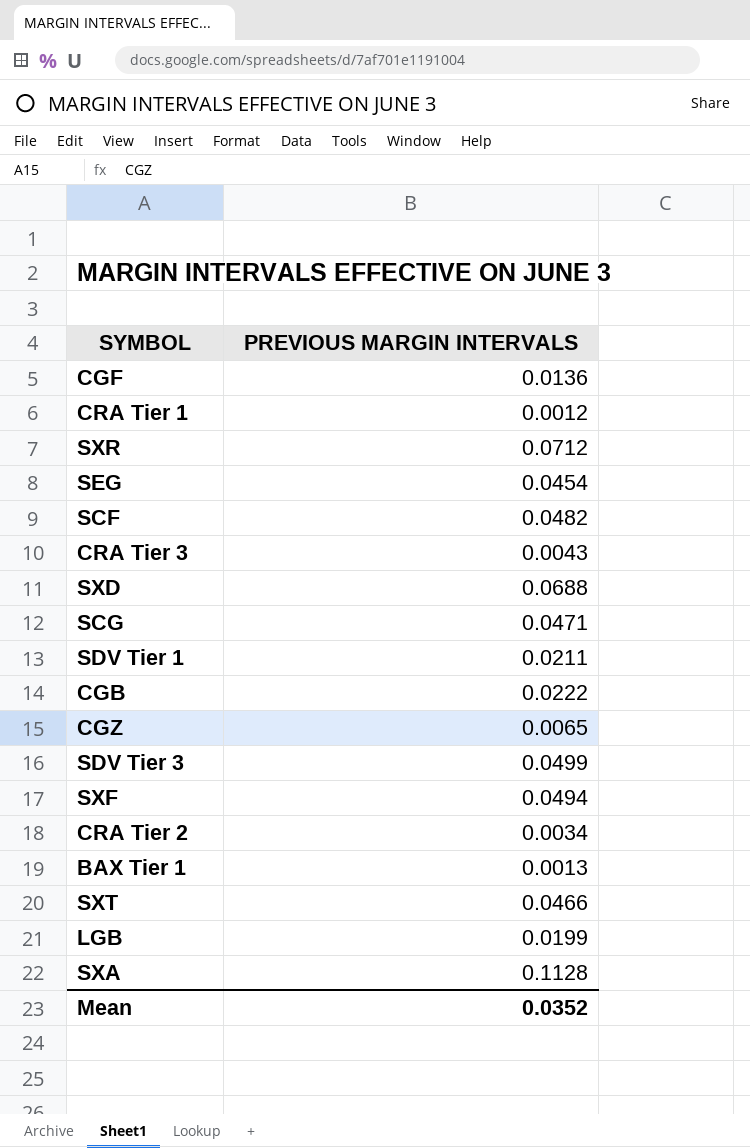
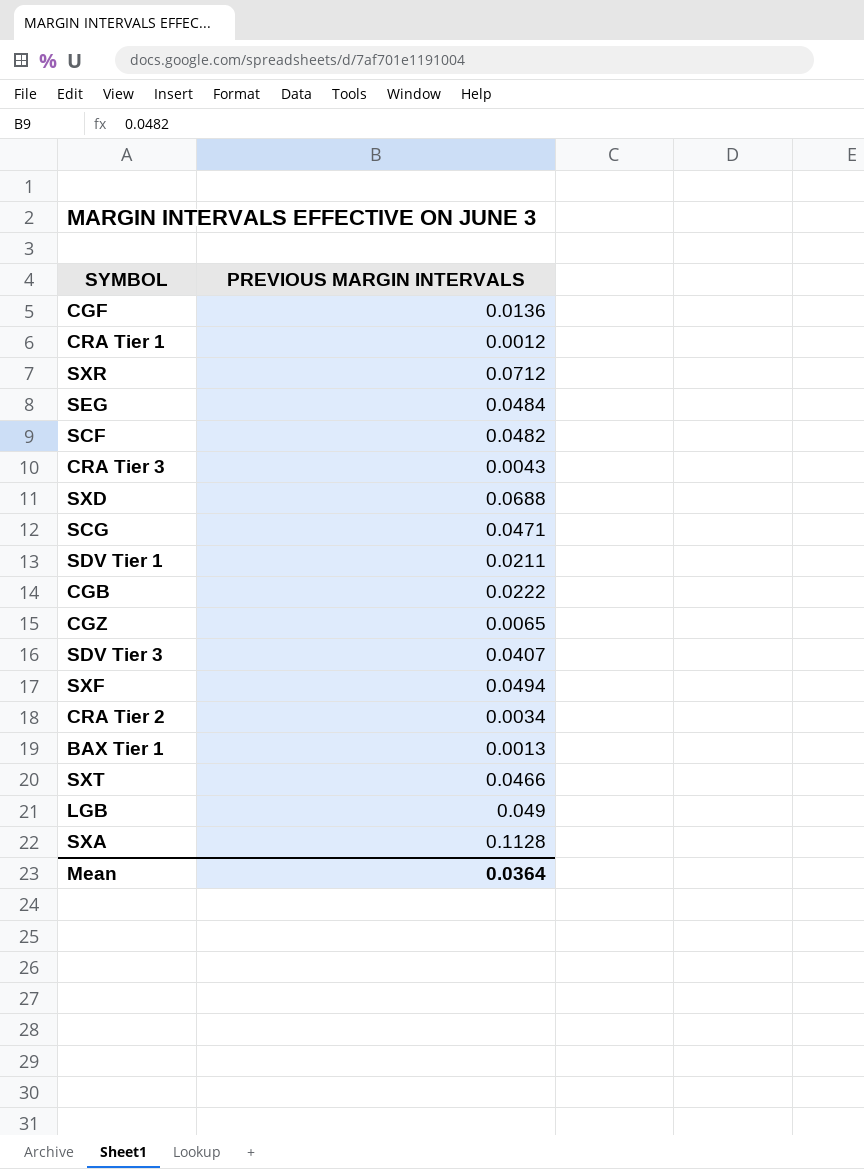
SEG | PREVIOUS MARGIN INTERVALS: 0.0454 -> 0.0484
SDV Tier 3 | PREVIOUS MARGIN INTERVALS: 0.0499 -> 0.0407
LGB | PREVIOUS MARGIN INTERVALS: 0.0199 -> 0.049
Mean | PREVIOUS MARGIN INTERVALS: 0.0352 -> 0.0364

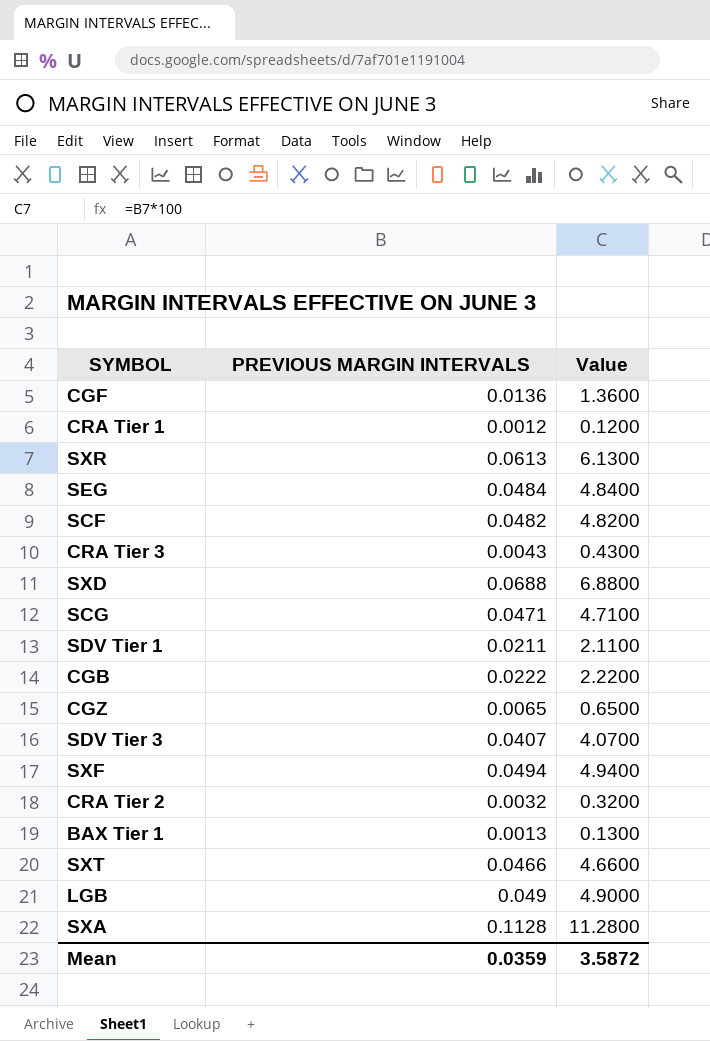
column Value | formula: none -> [PREVIOUS MARGIN INTERVALS] * 100
SXR | PREVIOUS MARGIN INTERVALS: 0.0712 -> 0.0613
CRA Tier 2 | PREVIOUS MARGIN INTERVALS: 0.0034 -> 0.0032
Mean | PREVIOUS MARGIN INTERVALS: 0.0364 -> 0.0359

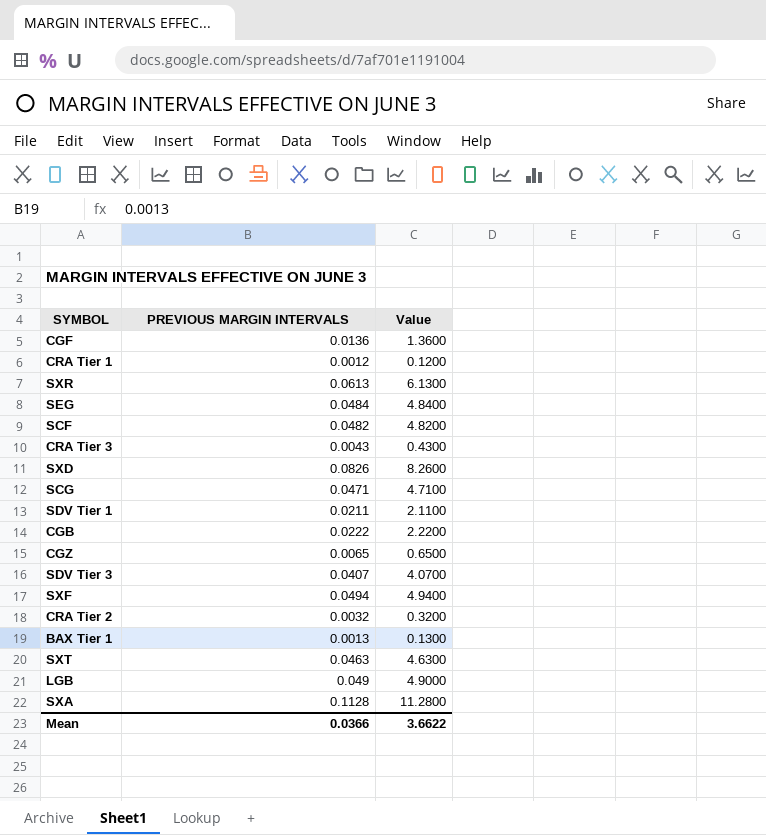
SXD | PREVIOUS MARGIN INTERVALS: 0.0688 -> 0.0826
SXD | Value: 6.8800 -> 8.2600
SXT | PREVIOUS MARGIN INTERVALS: 0.0466 -> 0.0463
SXT | Value: 4.6600 -> 4.6300
Mean | PREVIOUS MARGIN INTERVALS: 0.0359 -> 0.0366
Mean | Value: 3.5872 -> 3.6622

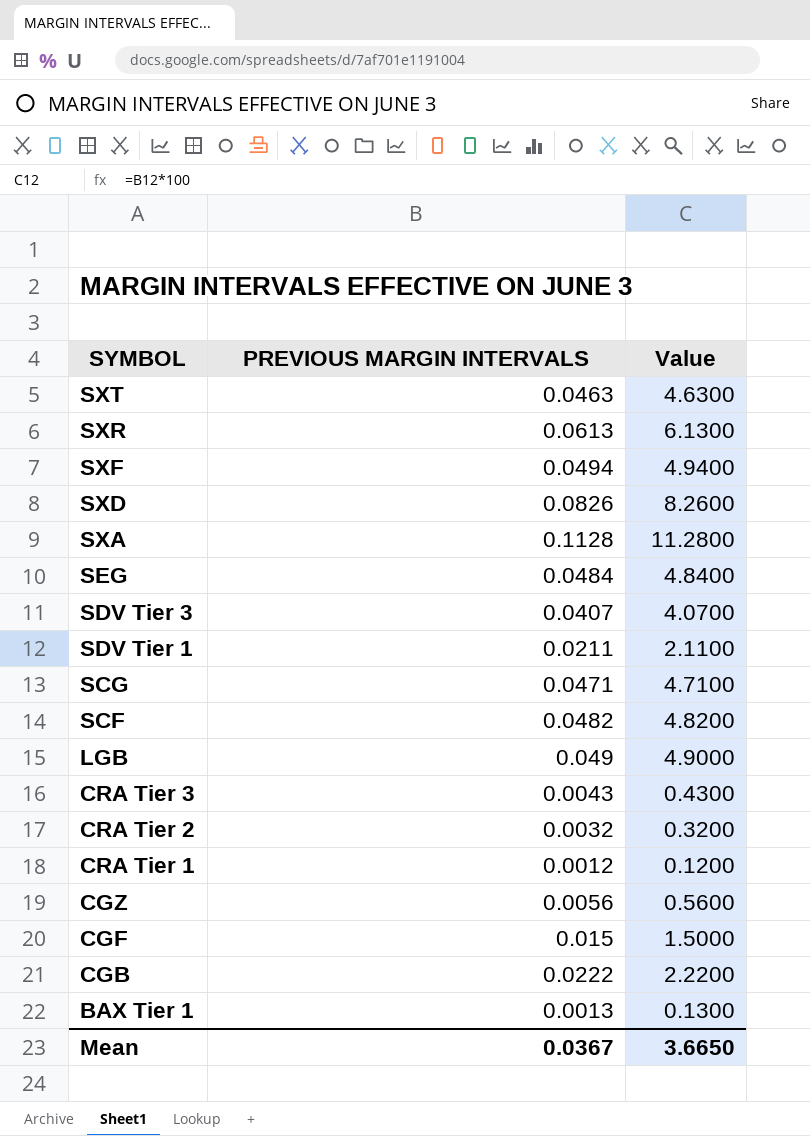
row order: none -> SYMBOL descending
CGZ | PREVIOUS MARGIN INTERVALS: 0.0065 -> 0.0056
CGZ | Value: 0.6500 -> 0.5600
CGF | PREVIOUS MARGIN INTERVALS: 0.0136 -> 0.015
CGF | Value: 1.3600 -> 1.5000
Mean | PREVIOUS MARGIN INTERVALS: 0.0366 -> 0.0367
Mean | Value: 3.6622 -> 3.6650

